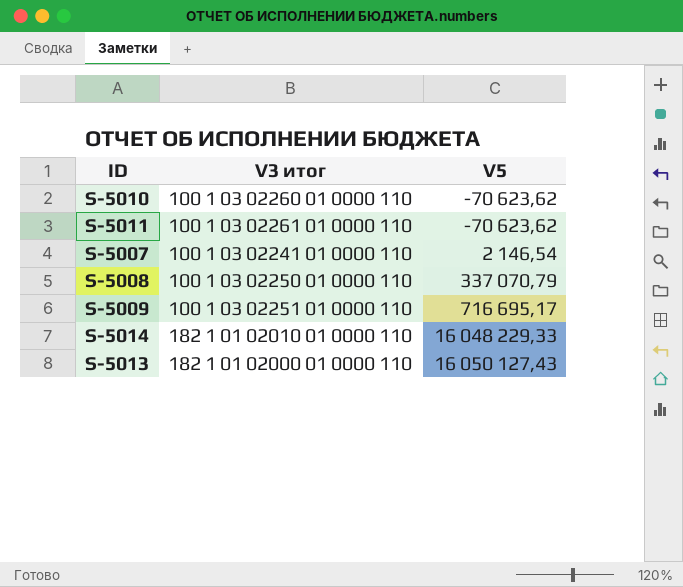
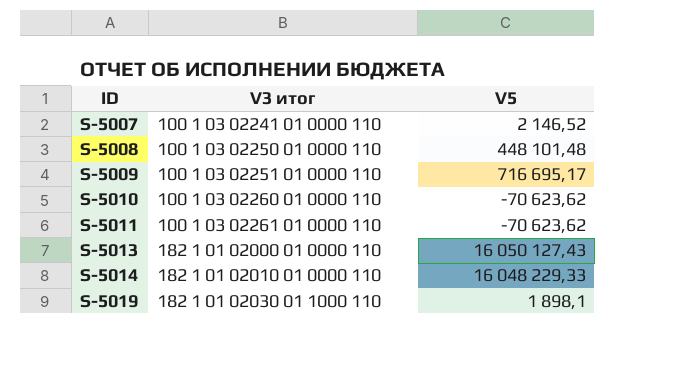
row order: V5 ascending -> ID ascending
S-5007 | V5: 2 146,54 -> 2 146,52
S-5008 | V5: 337 070,79 -> 448 101,48
row S-5019: none -> 182 1 01 02030 01 1000 110 | 1 898,1

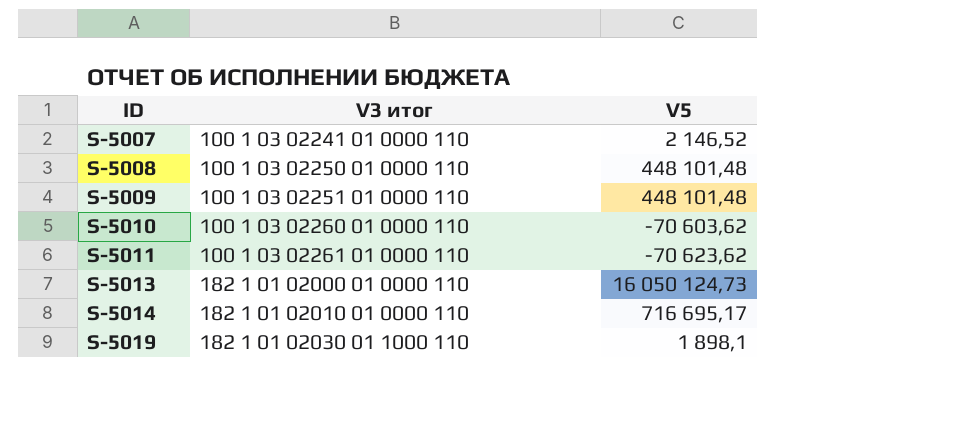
S-5009 | V5: 716 695,17 -> 448 101,48
S-5010 | V5: -70 623,62 -> -70 603,62
S-5013 | V5: 16 050 127,43 -> 16 050 124,73
S-5014 | V5: 16 048 229,33 -> 716 695,17

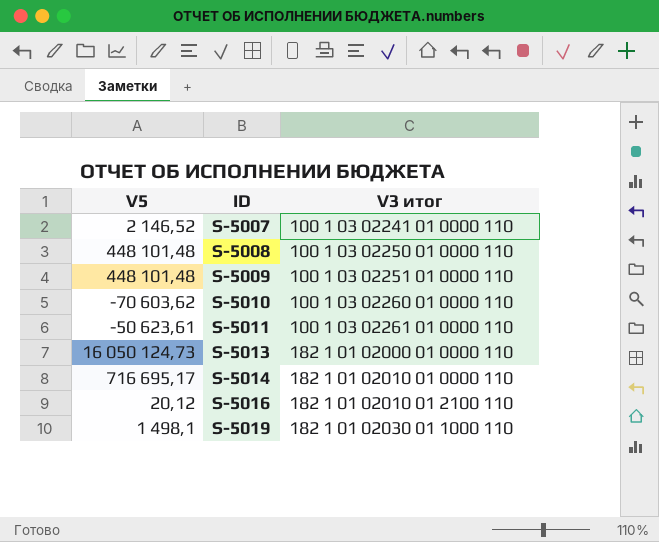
column V5 | position: 3 -> 1
S-5011 | V5: -70 623,62 -> -50 623,61
row S-5016: none -> 20,12 | 182 1 01 02010 01 2100 110
S-5019 | V5: 1 898,1 -> 1 498,1

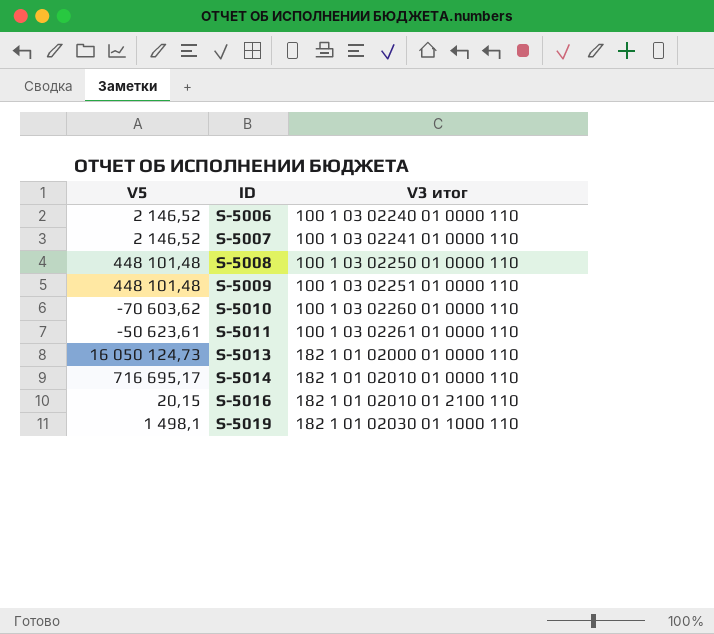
row S-5006: none -> 2 146,52 | 100 1 03 02240 01 0000 110
S-5016 | V5: 20,12 -> 20,15

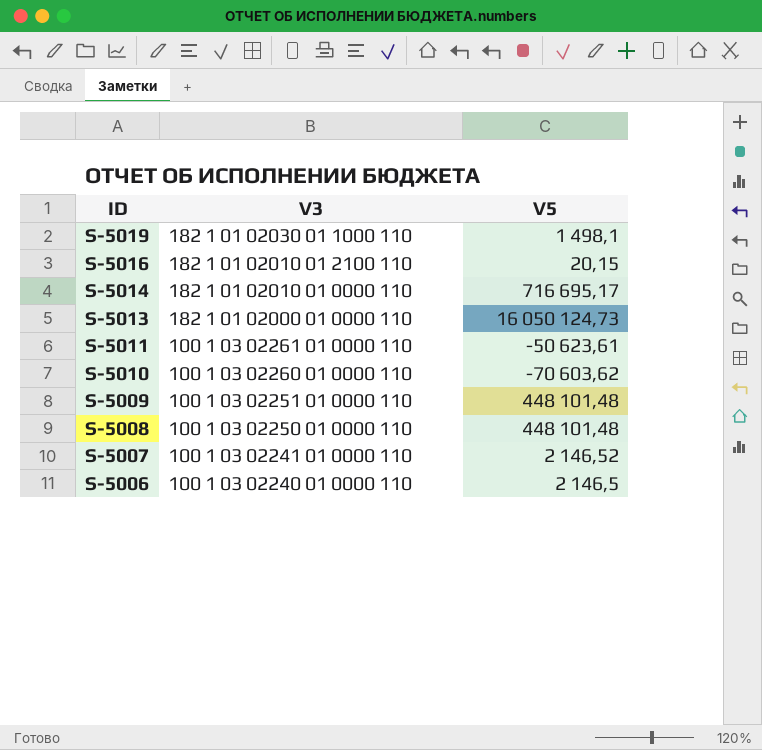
row order: ID ascending -> ID descending
column name: V3 итог -> V3
column V5 | position: 1 -> 3
S-5006 | V5: 2 146,52 -> 2 146,5

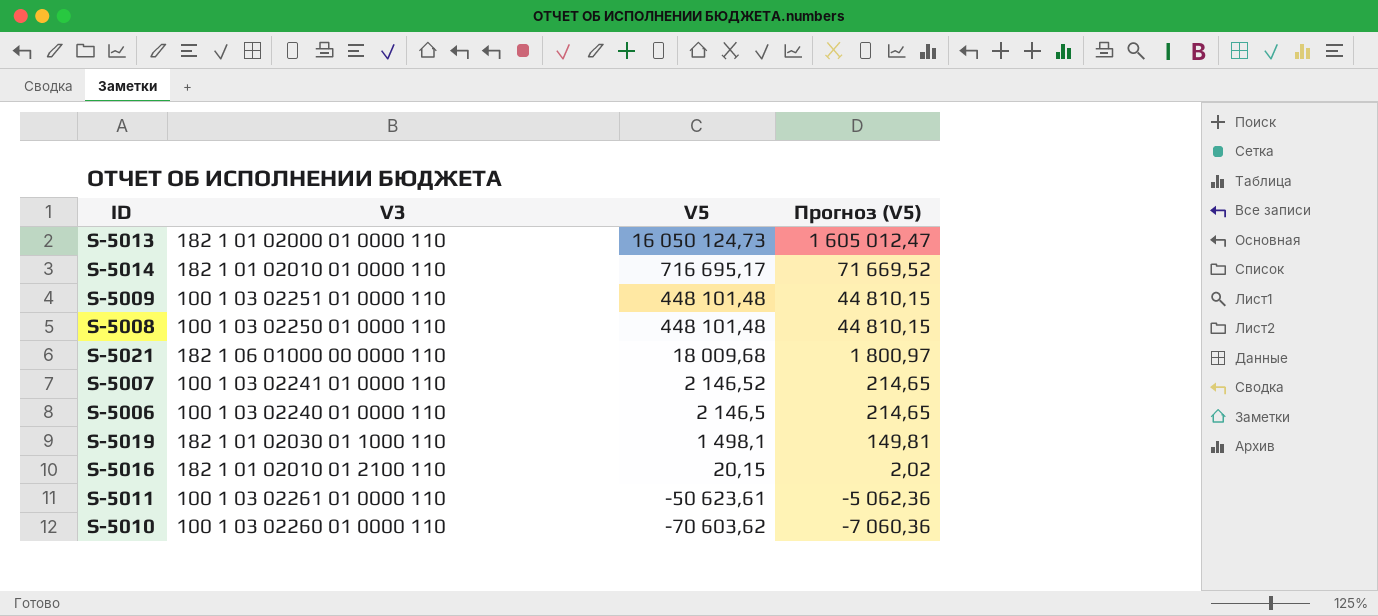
row order: ID descending -> V5 descending
column Прогноз (V5) | formula: none -> [V5] * 0,1
row S-5021: none -> 182 1 06 01000 00 0000 110 | 18 009,68 | 1 800,97

